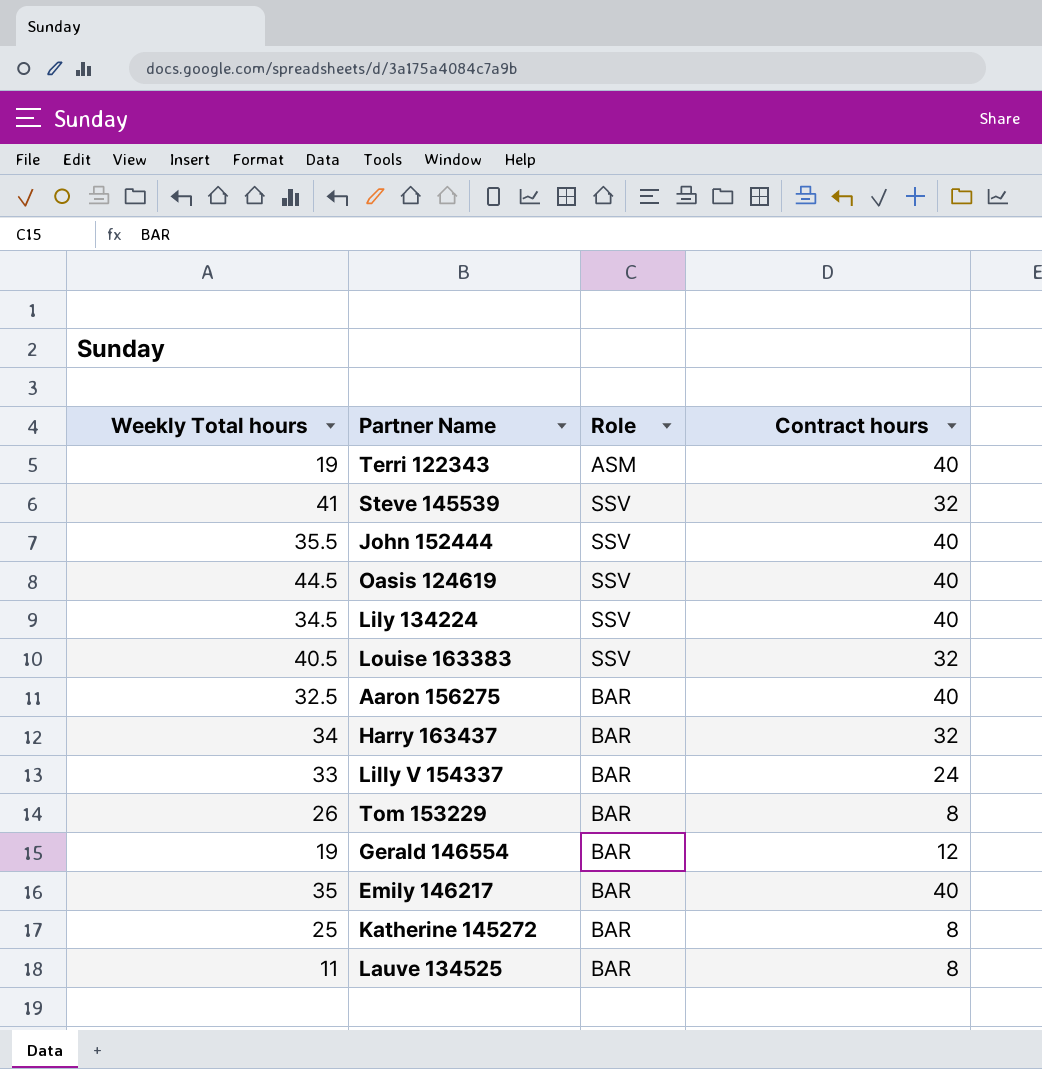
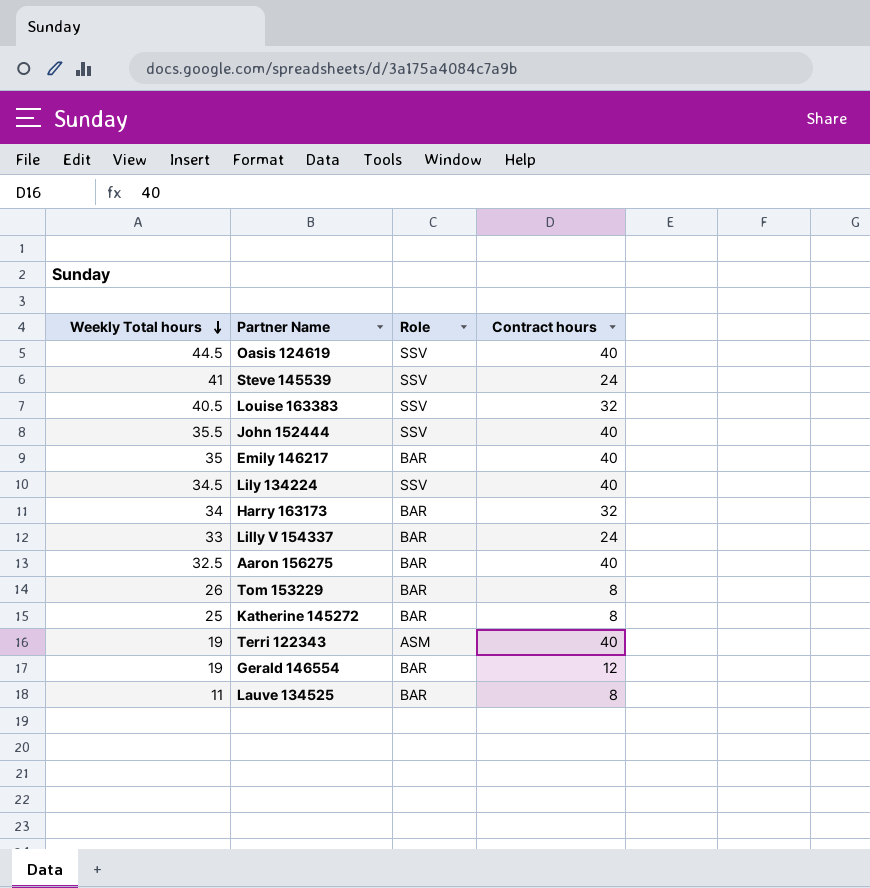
row order: none -> Weekly Total hours descending
row Harry 163437: 34 | BAR | 32 -> none
Steve 145539 | Contract hours: 32 -> 24
row Harry 163173: none -> 34 | BAR | 32

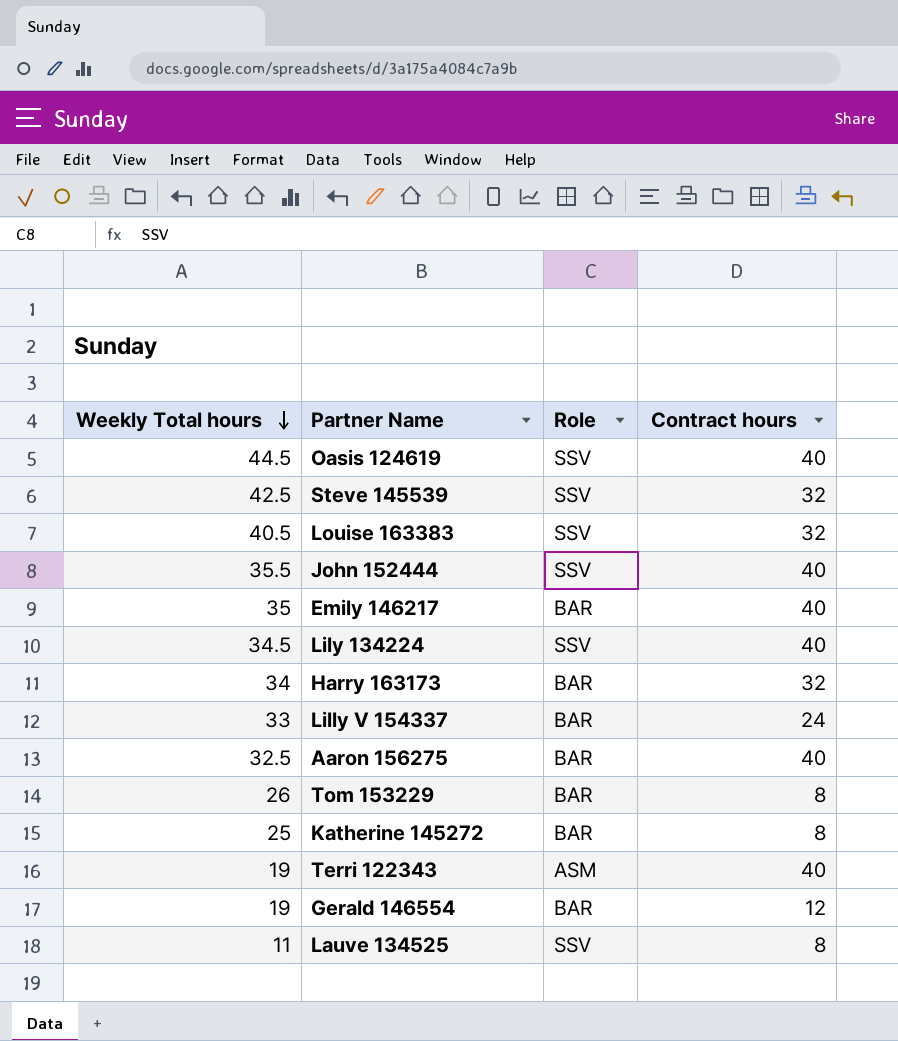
Steve 145539 | Weekly Total hours: 41 -> 42.5
Steve 145539 | Contract hours: 24 -> 32
Lauve 134525 | Role: BAR -> SSV

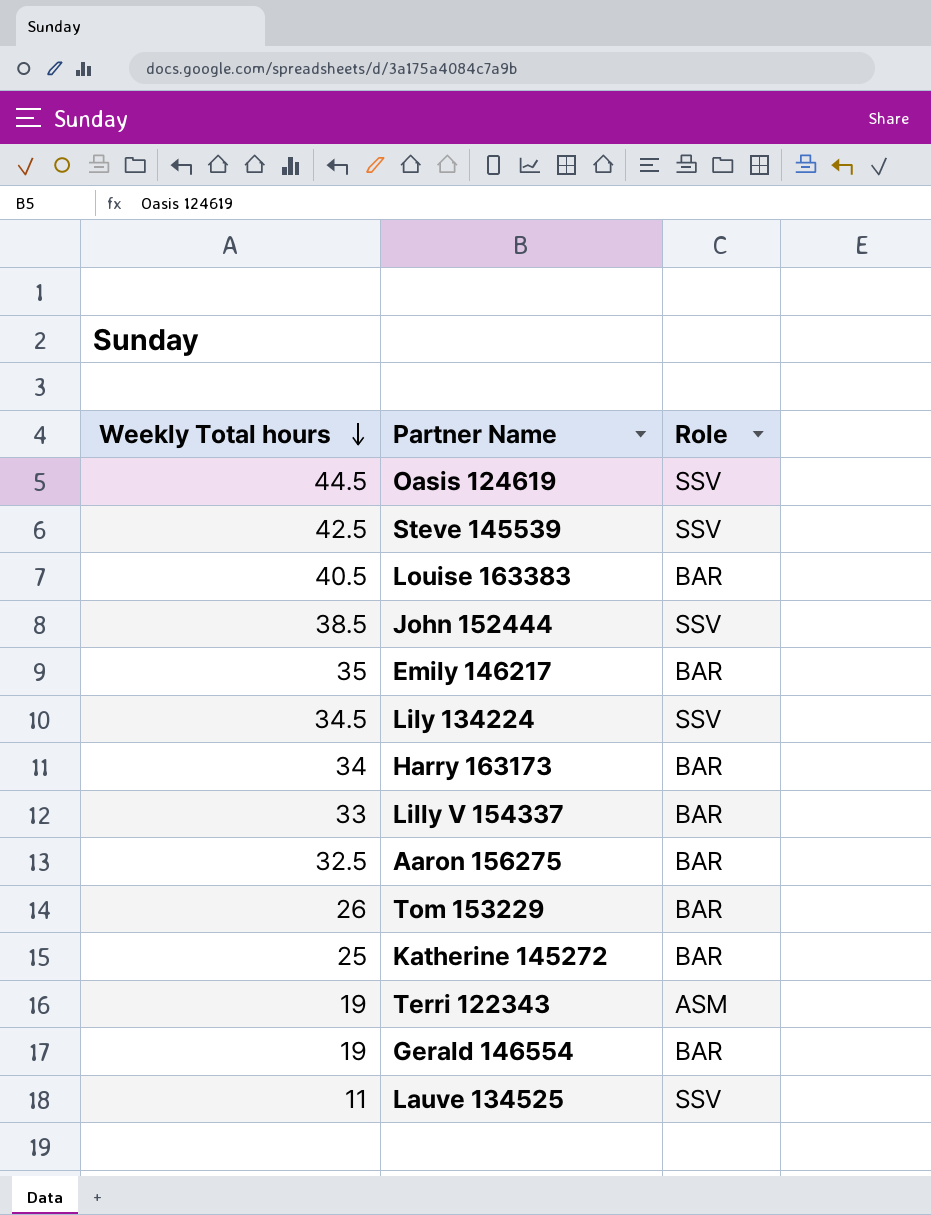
column Contract hours | position: 4 -> none
Louise 163383 | Role: SSV -> BAR
John 152444 | Weekly Total hours: 35.5 -> 38.5

